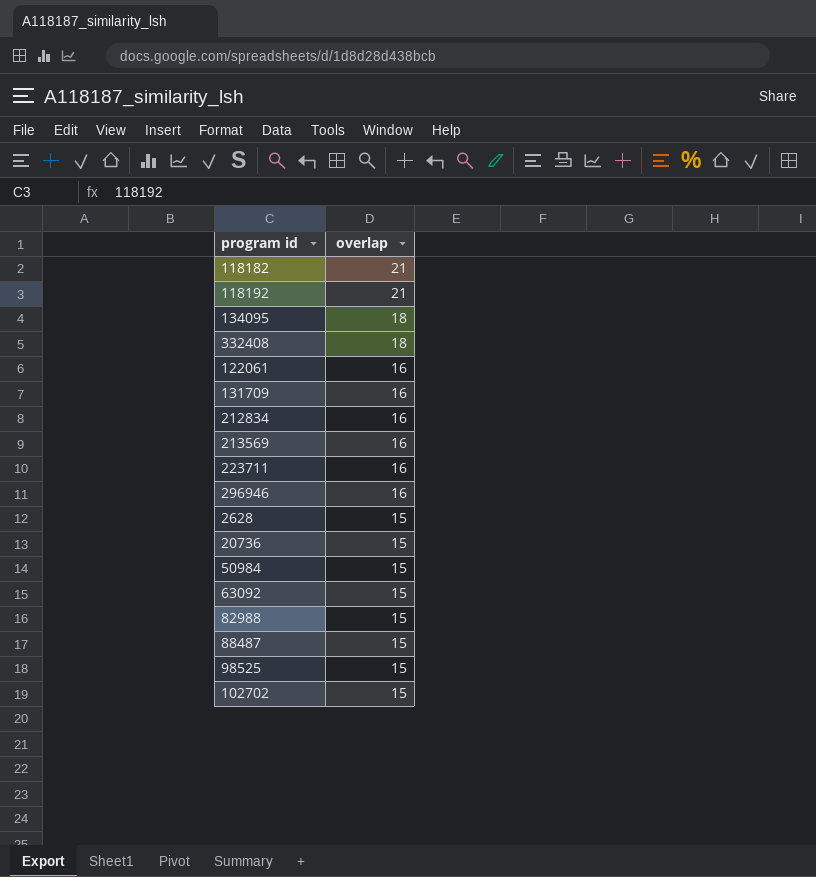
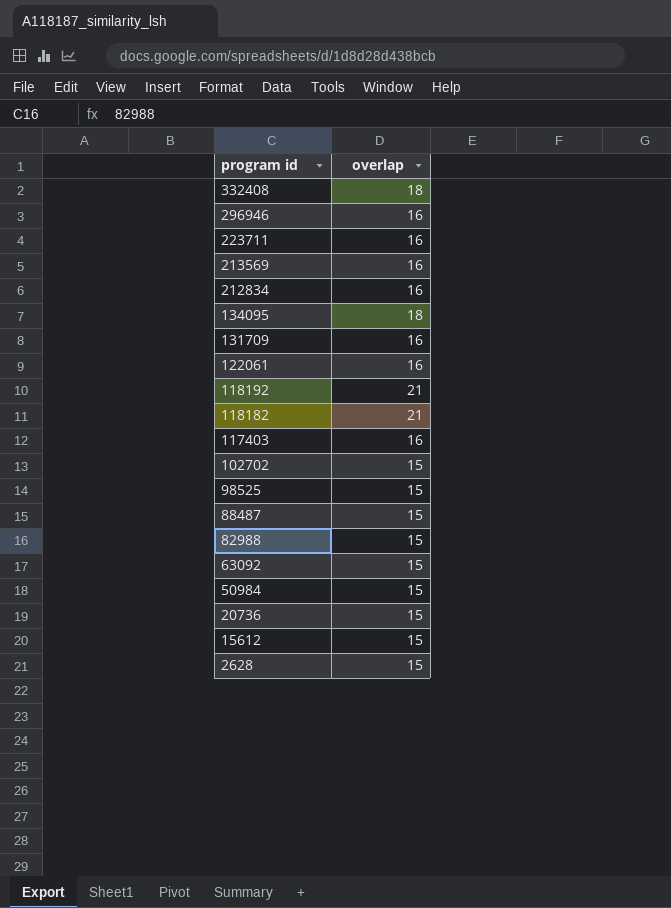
row order: overlap descending -> program id descending
row 117403: none -> 16
row 15612: none -> 15

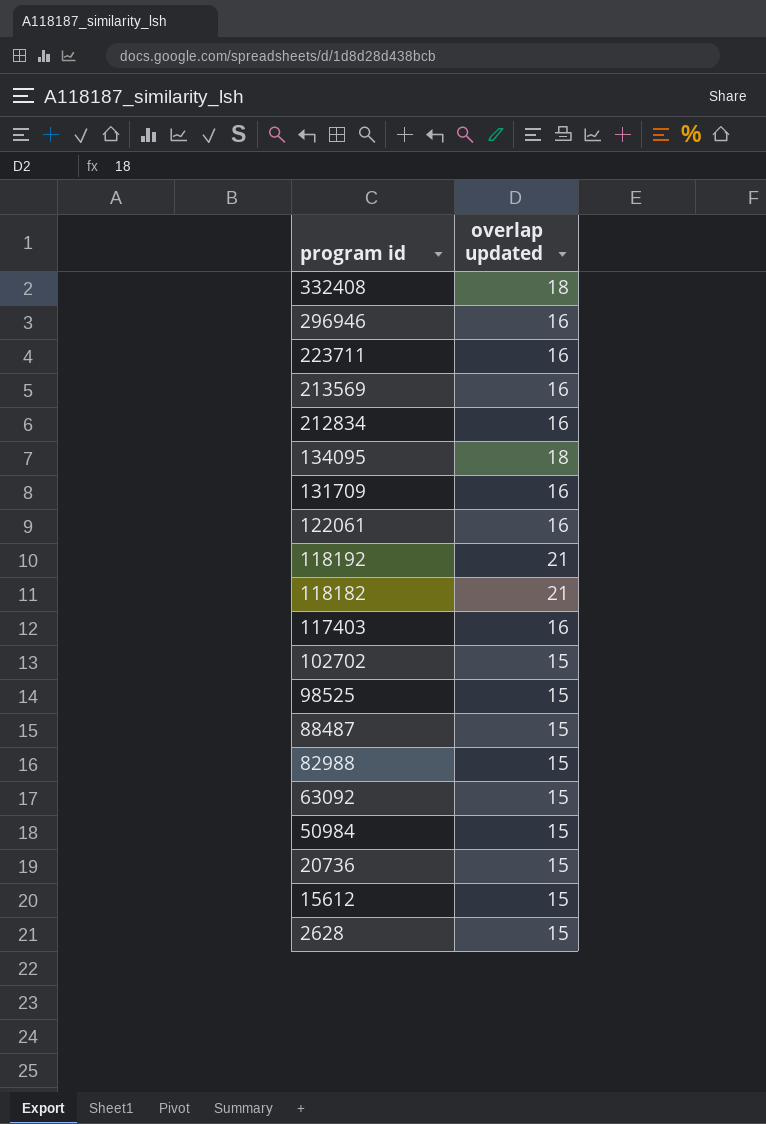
column name: overlap -> overlap updated

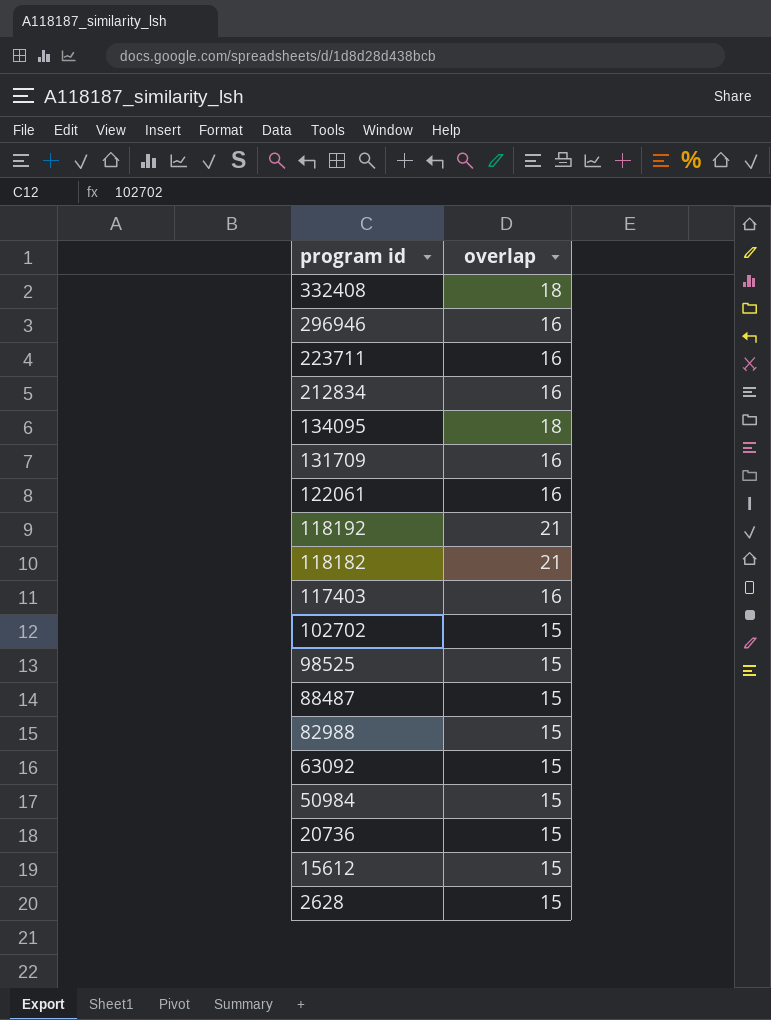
column name: overlap updated -> overlap
row 213569: 16 -> none

